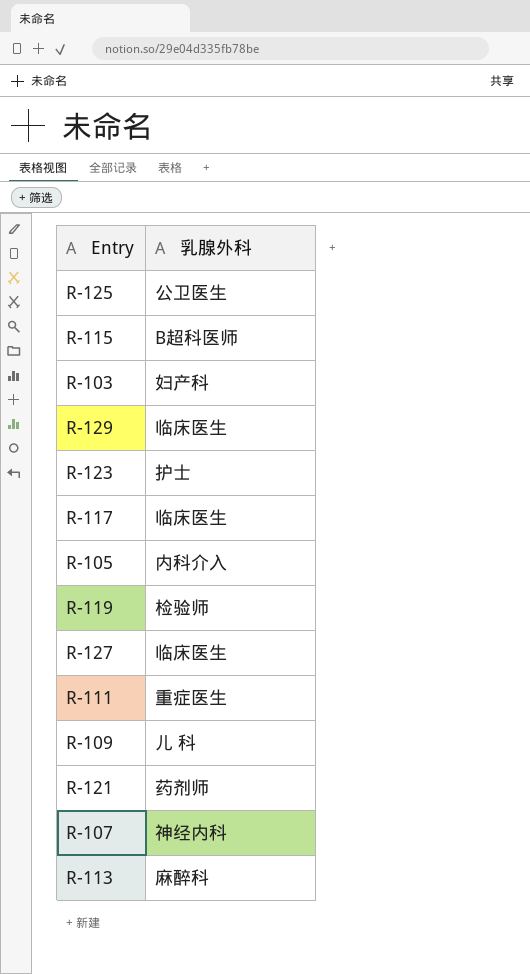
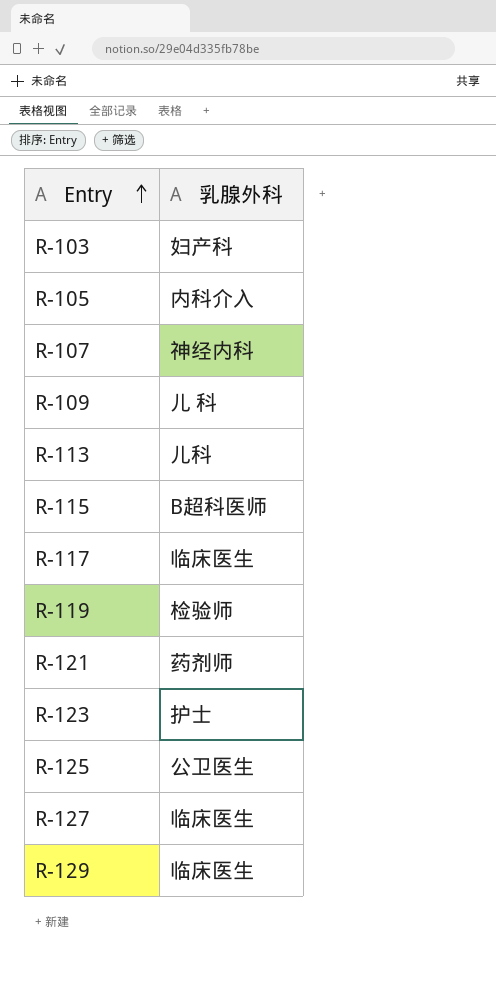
row order: none -> Entry ascending
row R-111: 重症医生 -> none
R-113 | 乳腺外科: 麻醉科 -> 儿科

